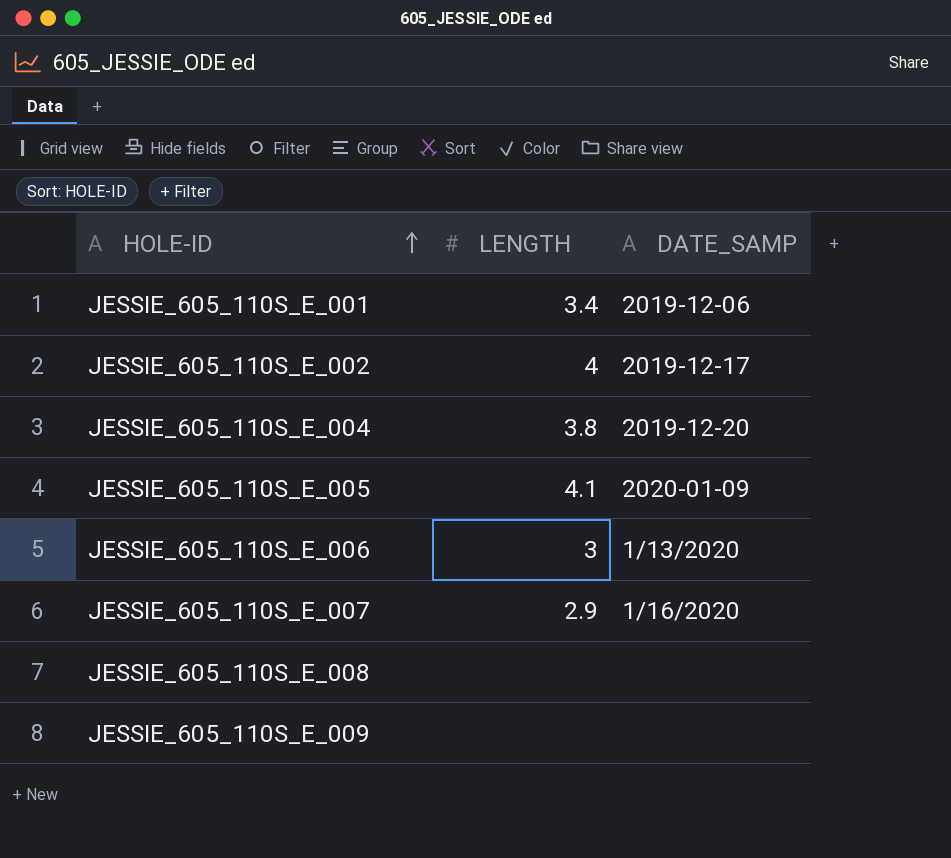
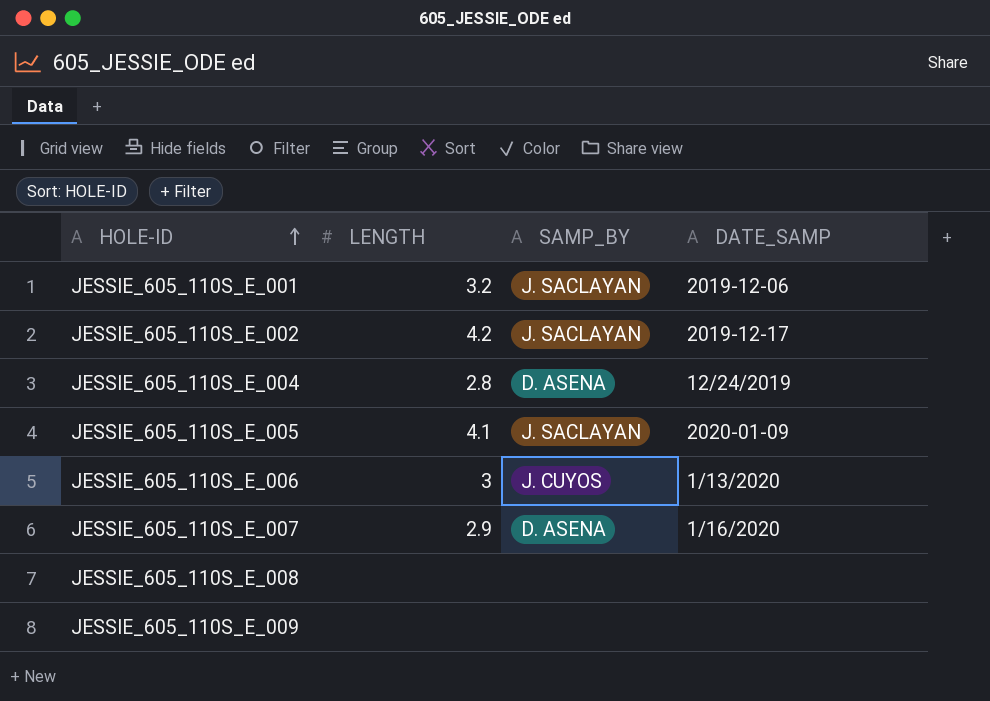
column SAMP_BY | position: none -> 3
JESSIE_605_110S_E_001 | LENGTH: 3.4 -> 3.2
JESSIE_605_110S_E_002 | LENGTH: 4 -> 4.2
JESSIE_605_110S_E_004 | LENGTH: 3.8 -> 2.8
JESSIE_605_110S_E_004 | DATE_SAMP: 2019-12-20 -> 12/24/2019

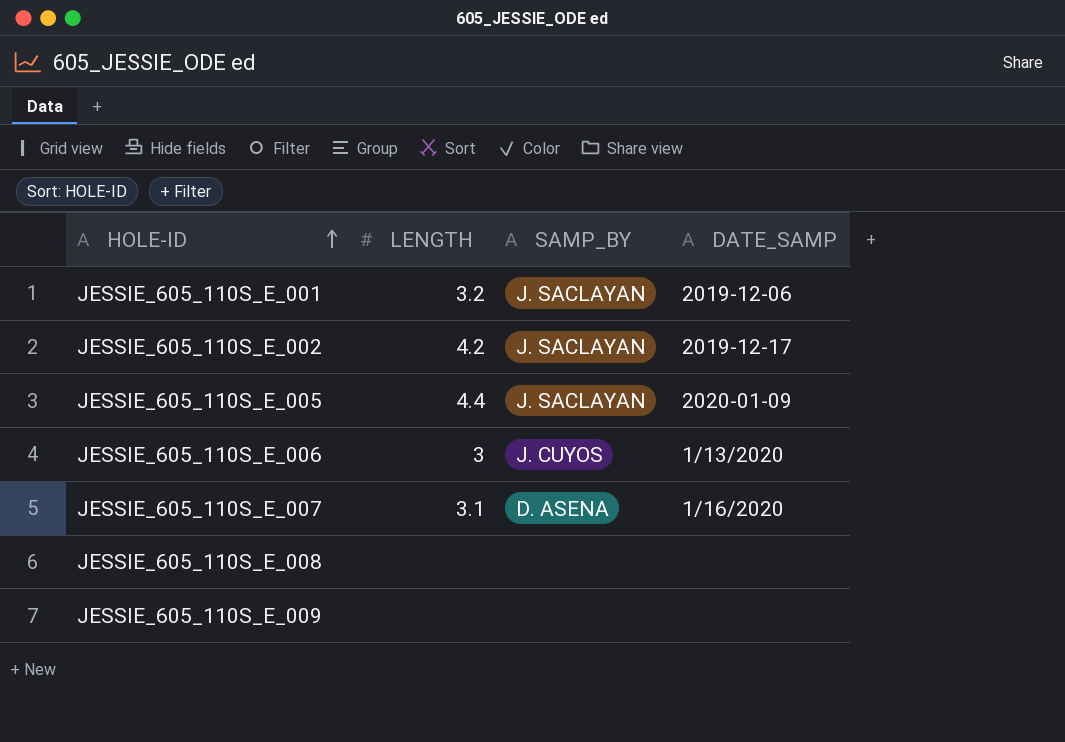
row JESSIE_605_110S_E_004: 2.8 | D. ASENA | 12/24/2019 -> none
JESSIE_605_110S_E_005 | LENGTH: 4.1 -> 4.4
JESSIE_605_110S_E_007 | LENGTH: 2.9 -> 3.1

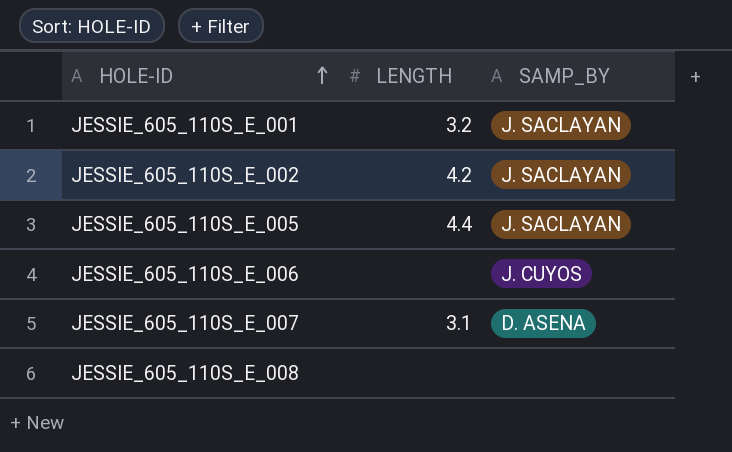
column DATE_SAMP | position: 4 -> none
row JESSIE_605_110S_E_009: none | none | none -> none
JESSIE_605_110S_E_006 | LENGTH: 3 -> none

